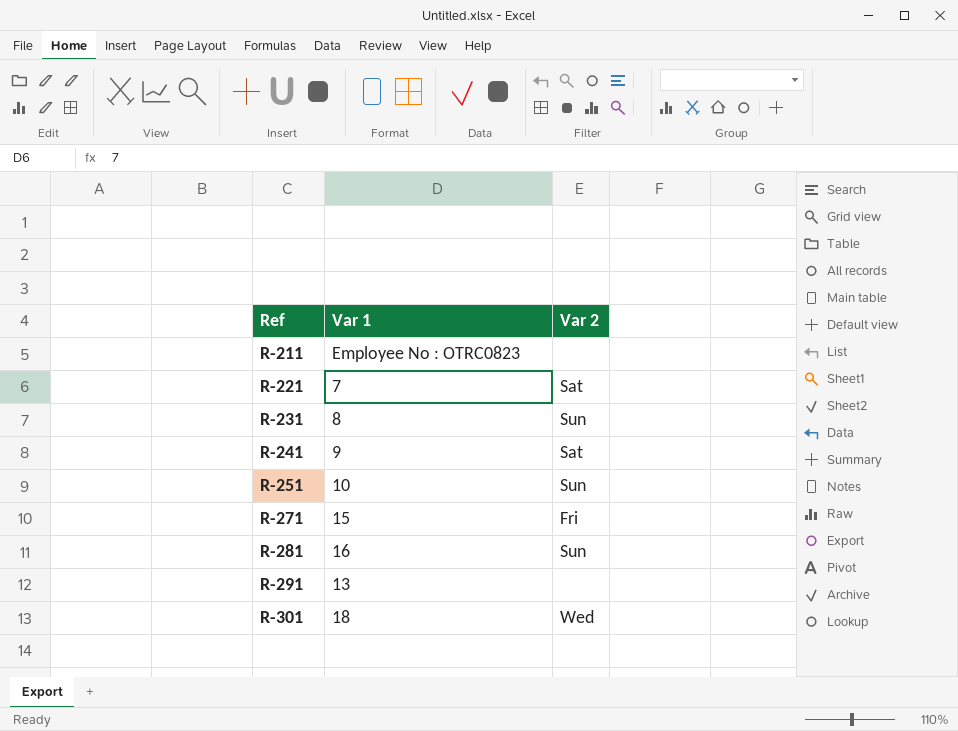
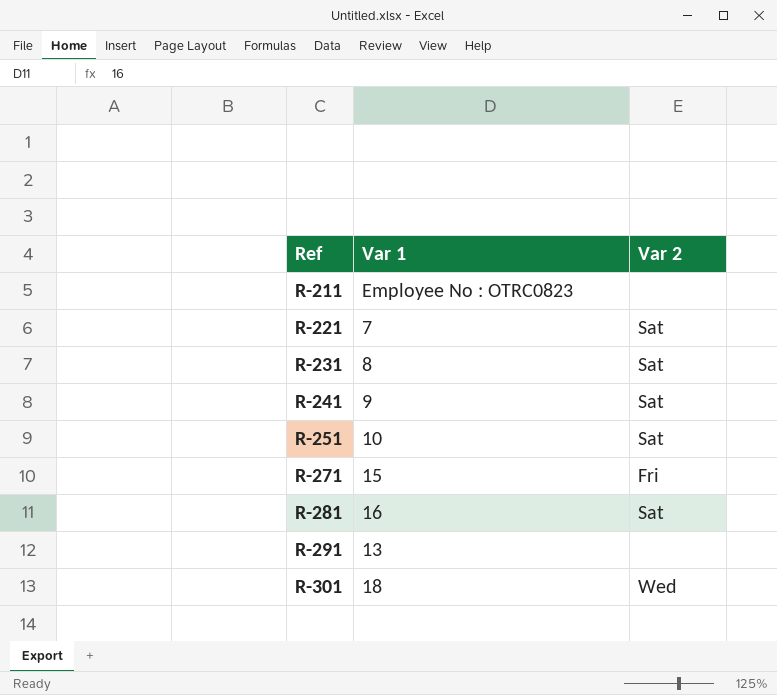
R-231 | Var 2: Sun -> Sat
R-251 | Var 2: Sun -> Sat
R-281 | Var 2: Sun -> Sat

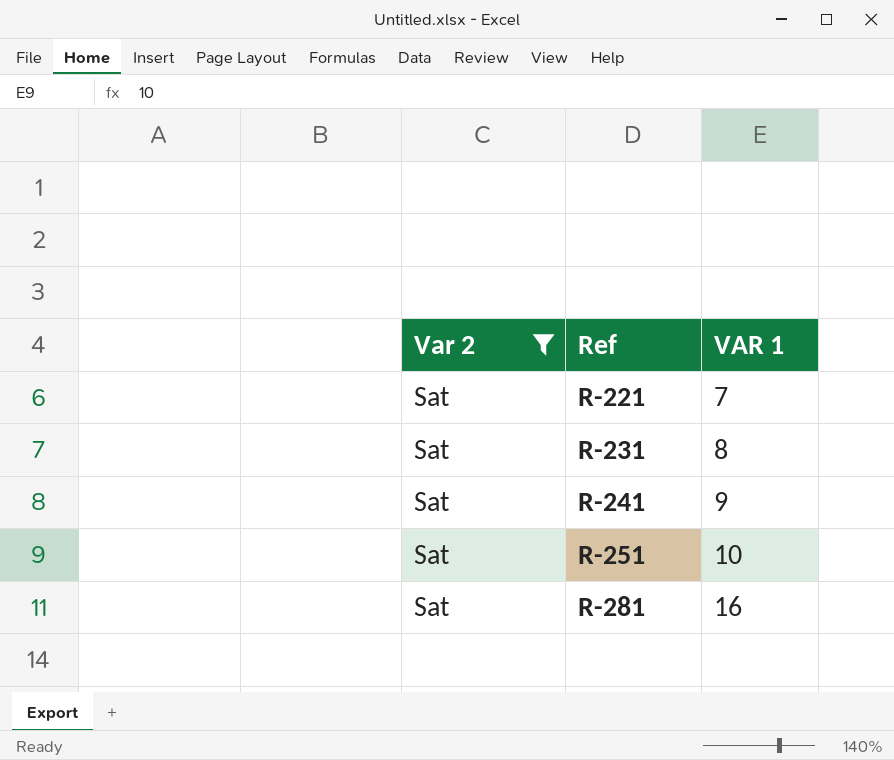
filter: none -> Var 2 = Sat
column Var 2 | position: 3 -> 1
column name: Var 1 -> VAR 1

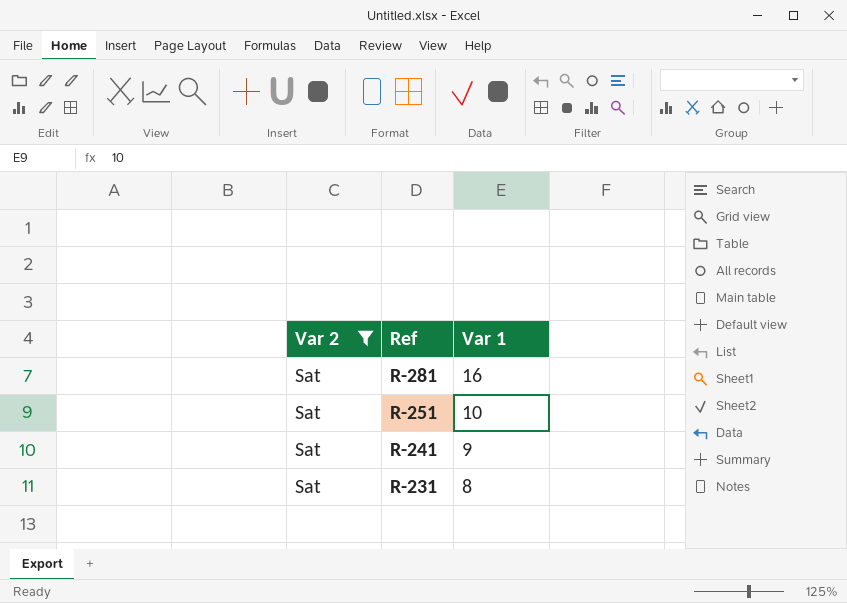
row order: Ref ascending -> Ref descending
column name: VAR 1 -> Var 1
row R-221: Sat | 7 -> none

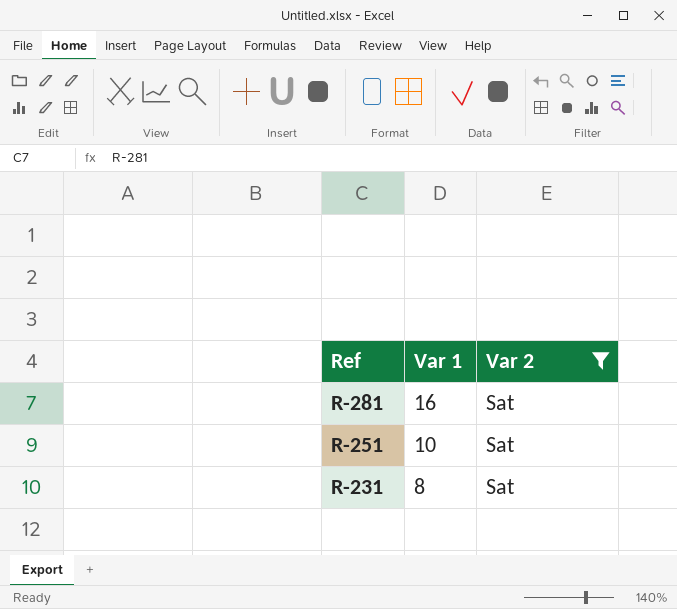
column Var 2 | position: 1 -> 3
row R-241: Sat | 9 -> none

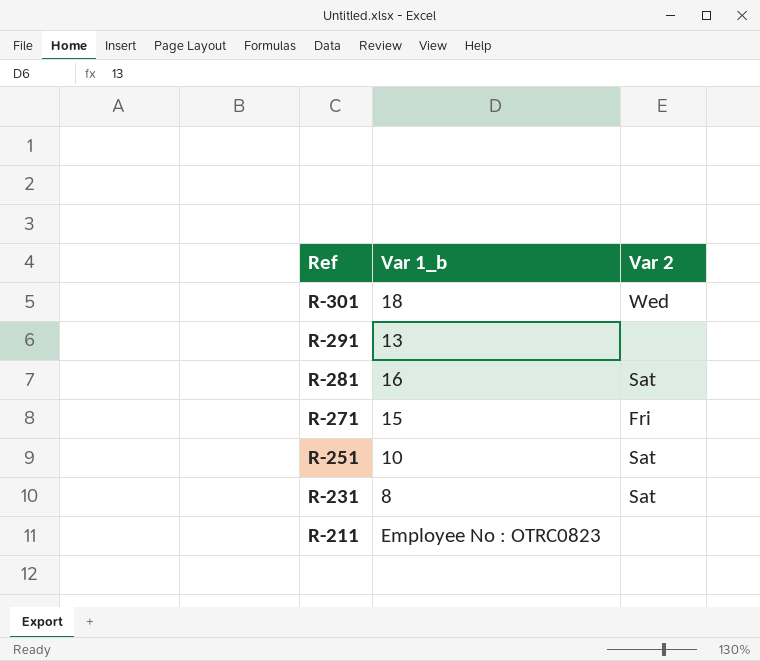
filter: Var 2 = Sat -> none
column name: Var 1 -> Var 1_b

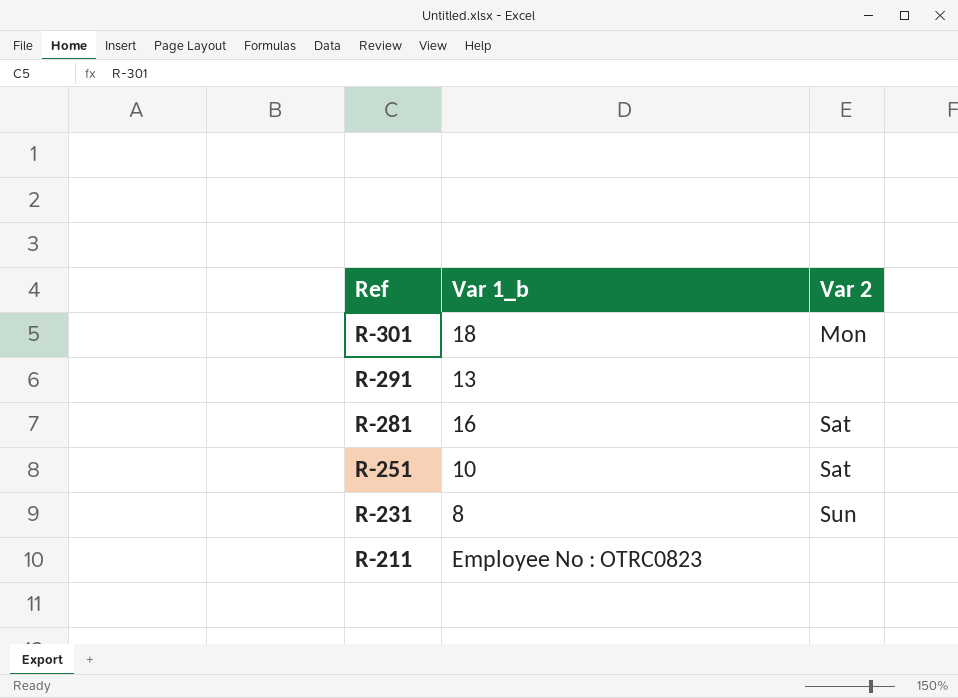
row R-271: 15 | Fri -> none
R-301 | Var 2: Wed -> Mon
R-231 | Var 2: Sat -> Sun

